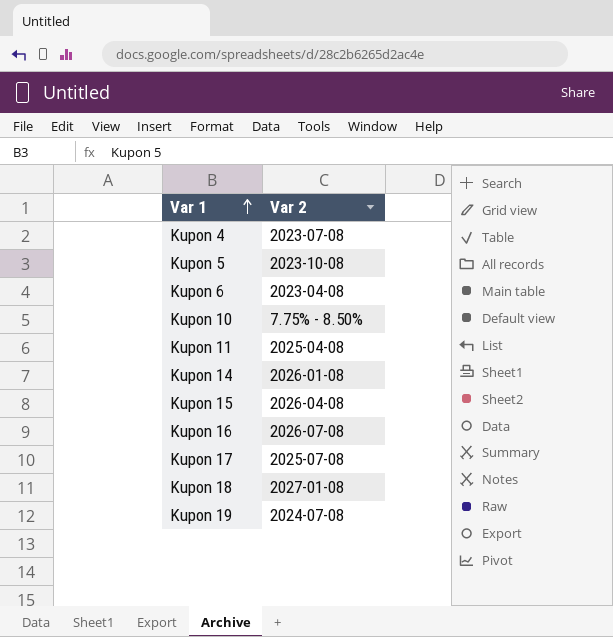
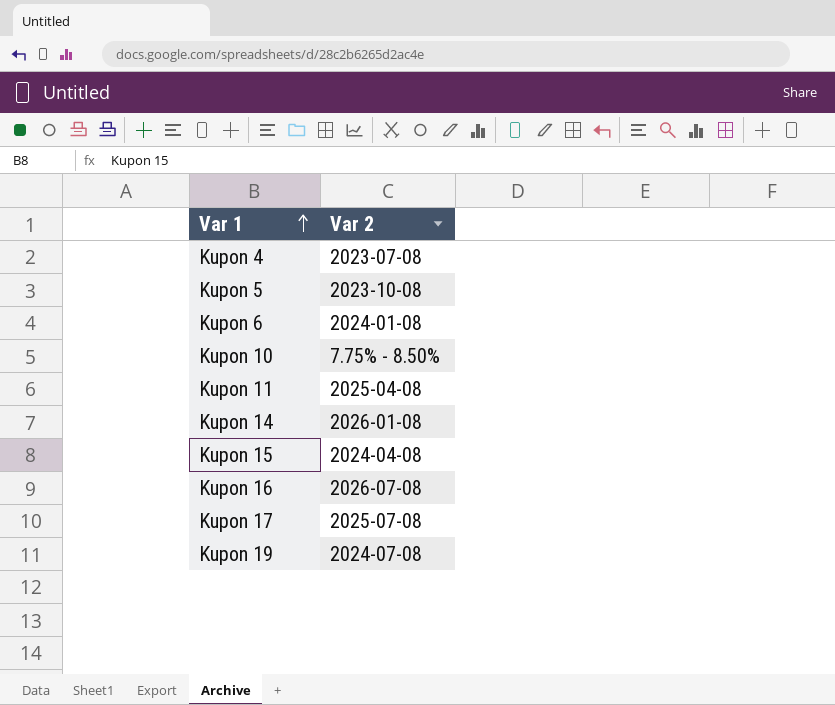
row Kupon 18: 2027-01-08 -> none
Kupon 6 | Var 2: 2023-04-08 -> 2024-01-08
Kupon 15 | Var 2: 2026-04-08 -> 2024-04-08

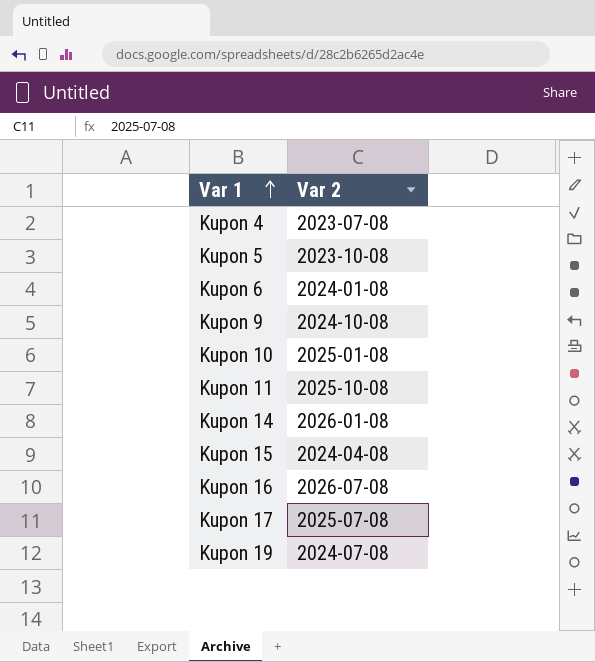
row Kupon 9: none -> 2024-10-08
Kupon 10 | Var 2: 7.75% - 8.50% -> 2025-01-08
Kupon 11 | Var 2: 2025-04-08 -> 2025-10-08

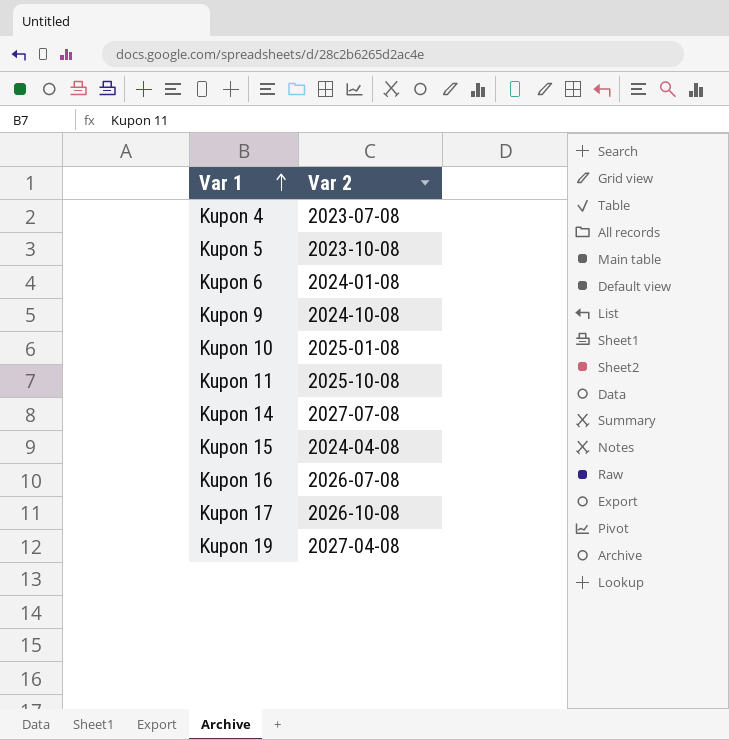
Kupon 14 | Var 2: 2026-01-08 -> 2027-07-08
Kupon 17 | Var 2: 2025-07-08 -> 2026-10-08
Kupon 19 | Var 2: 2024-07-08 -> 2027-04-08

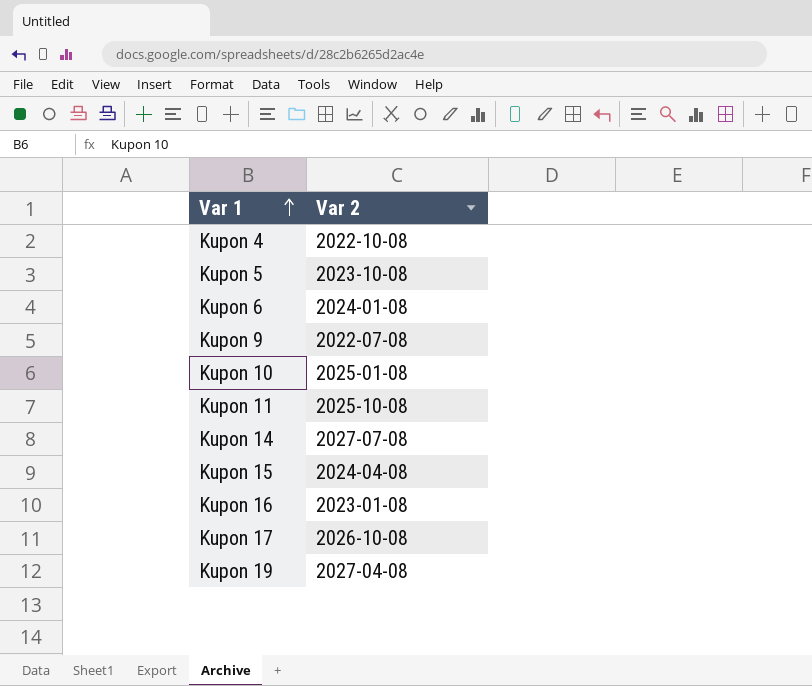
Kupon 4 | Var 2: 2023-07-08 -> 2022-10-08
Kupon 9 | Var 2: 2024-10-08 -> 2022-07-08
Kupon 16 | Var 2: 2026-07-08 -> 2023-01-08

